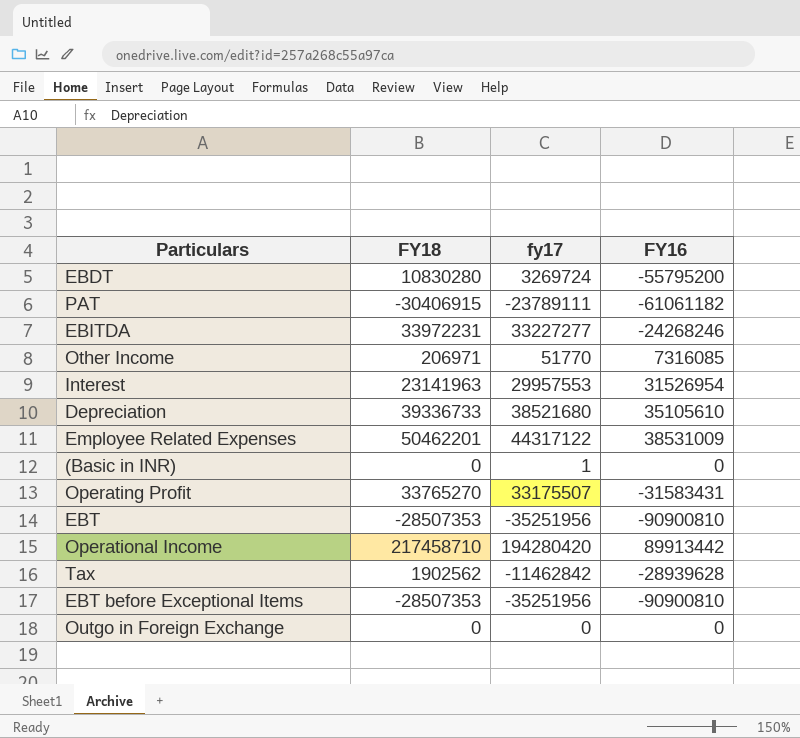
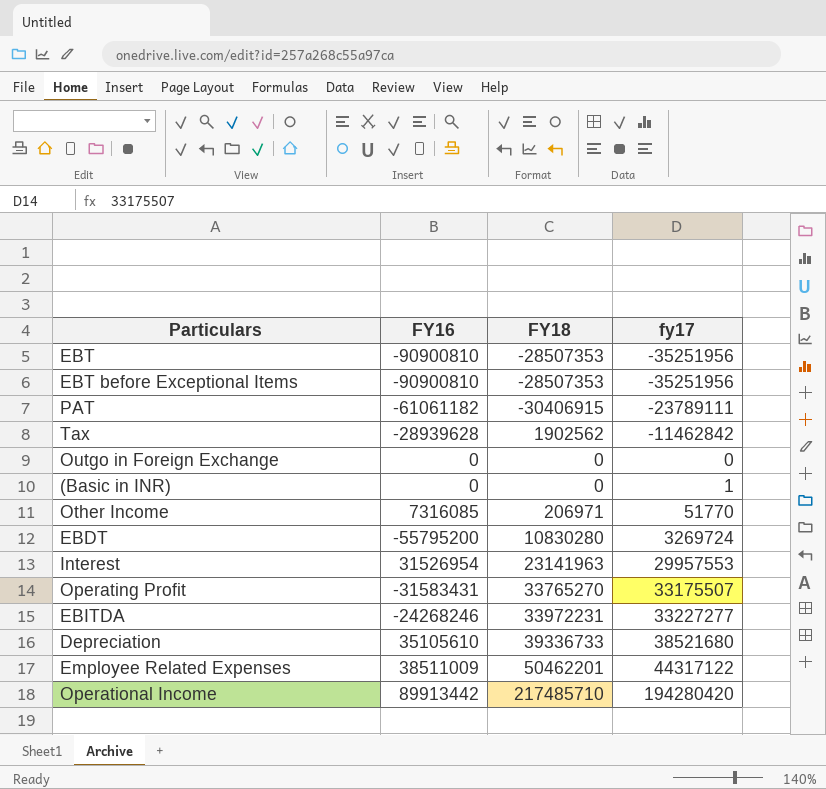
row order: none -> fy17 ascending
column FY16 | position: 4 -> 2
Employee Related Expenses | FY16: 38531009 -> 38511009
Operational Income | FY18: 217458710 -> 217485710

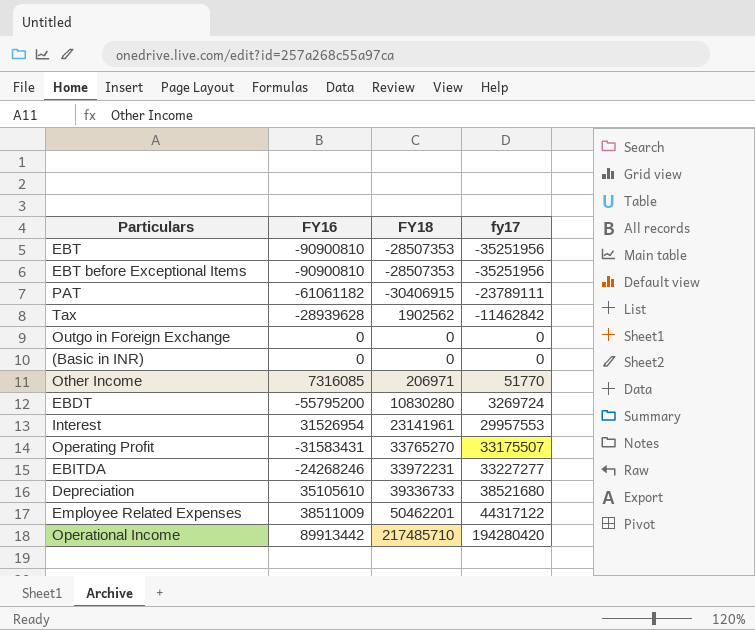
(Basic in INR) | fy17: 1 -> 0
Interest | FY18: 23141963 -> 23141961

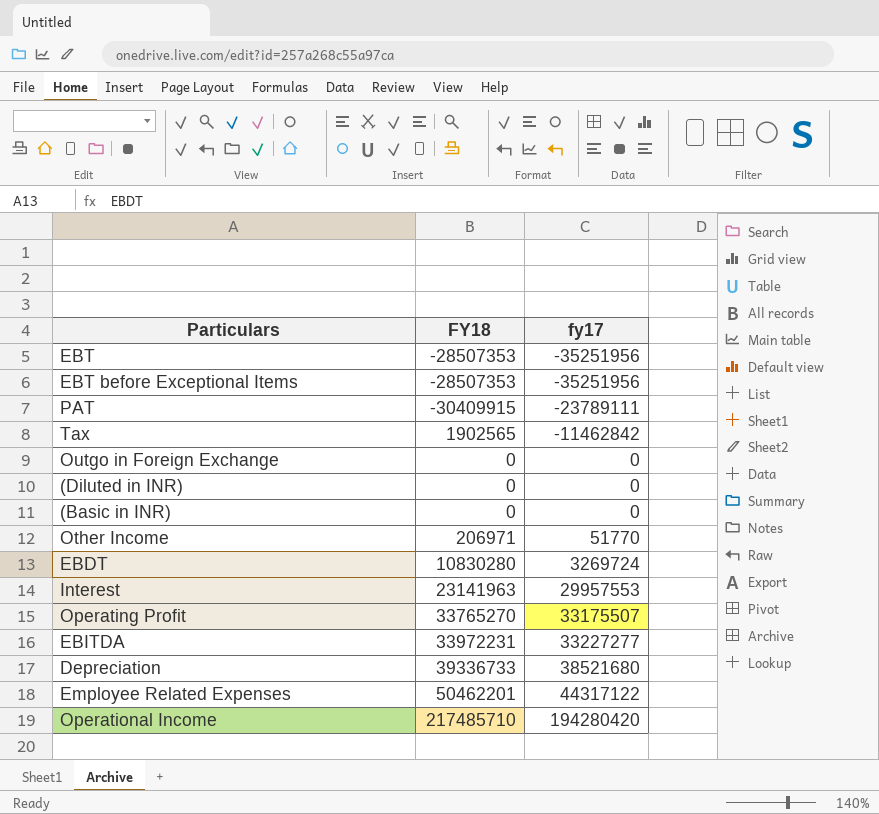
column FY16 | position: 2 -> none
PAT | FY18: -30406915 -> -30409915
Tax | FY18: 1902562 -> 1902565
row (Diluted in INR): none -> 0 | 0
Interest | FY18: 23141961 -> 23141963

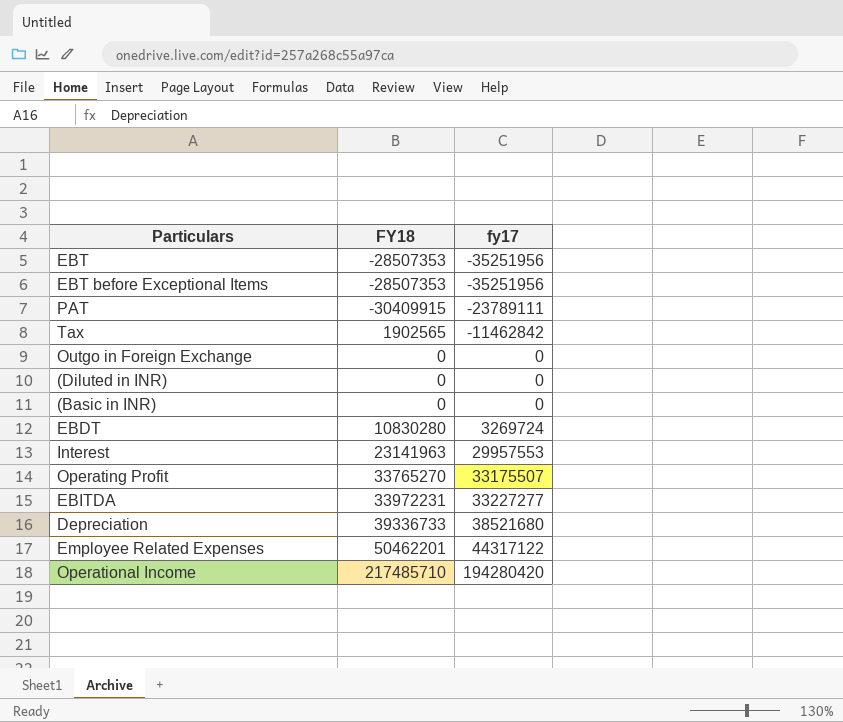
row Other Income: 206971 | 51770 -> none

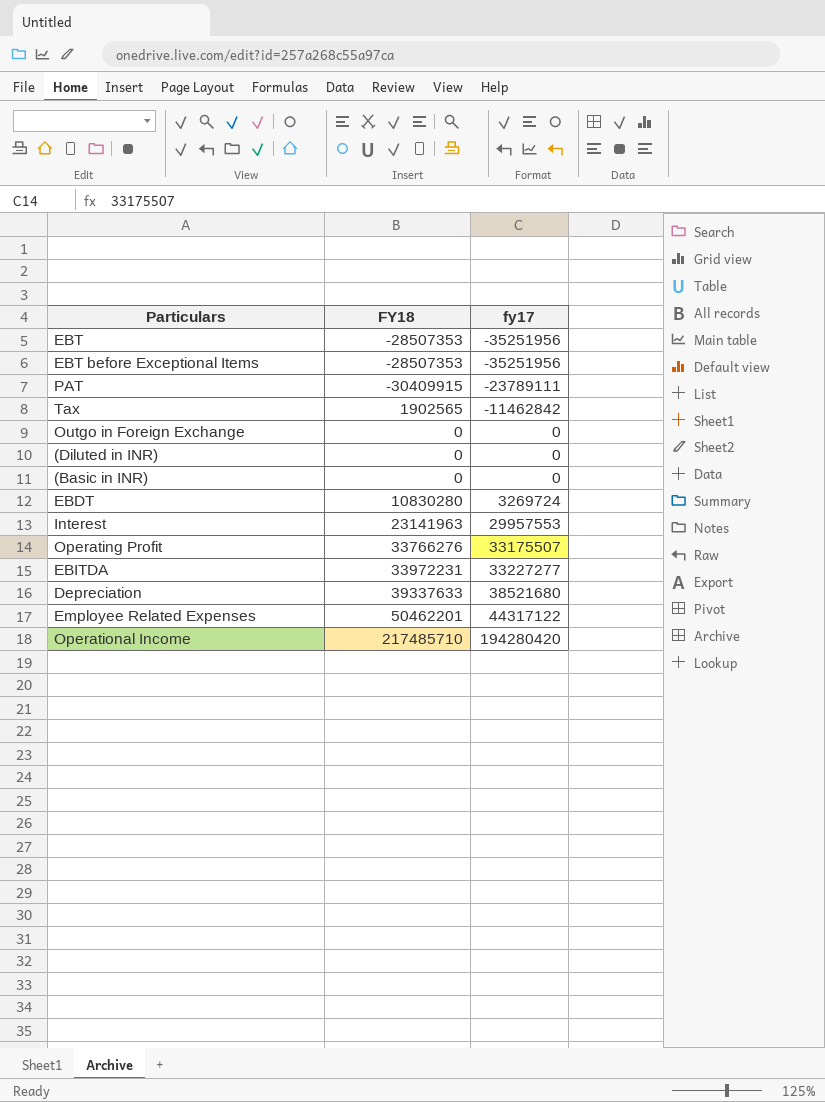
Operating Profit | FY18: 33765270 -> 33766276
Depreciation | FY18: 39336733 -> 39337633

